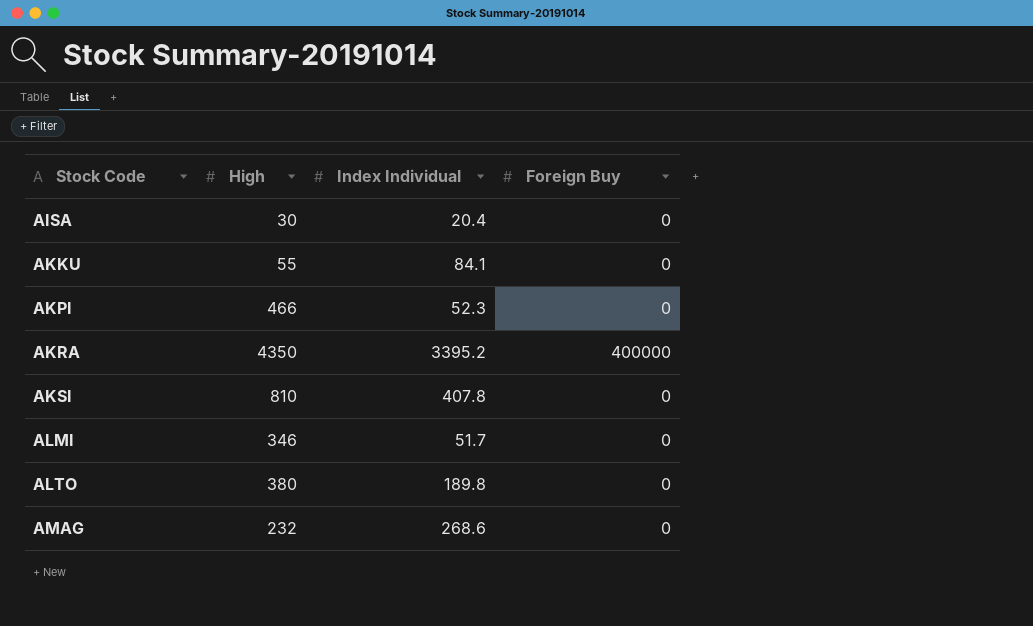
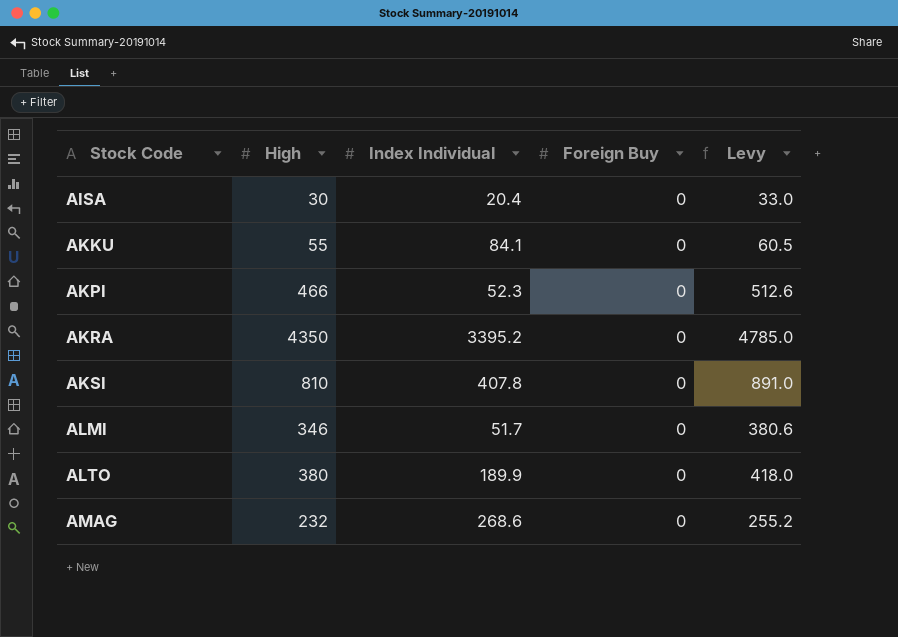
column Levy | formula: none -> [High] * 1.1
AKRA | Foreign Buy: 400000 -> 0
ALTO | Index Individual: 189.8 -> 189.9

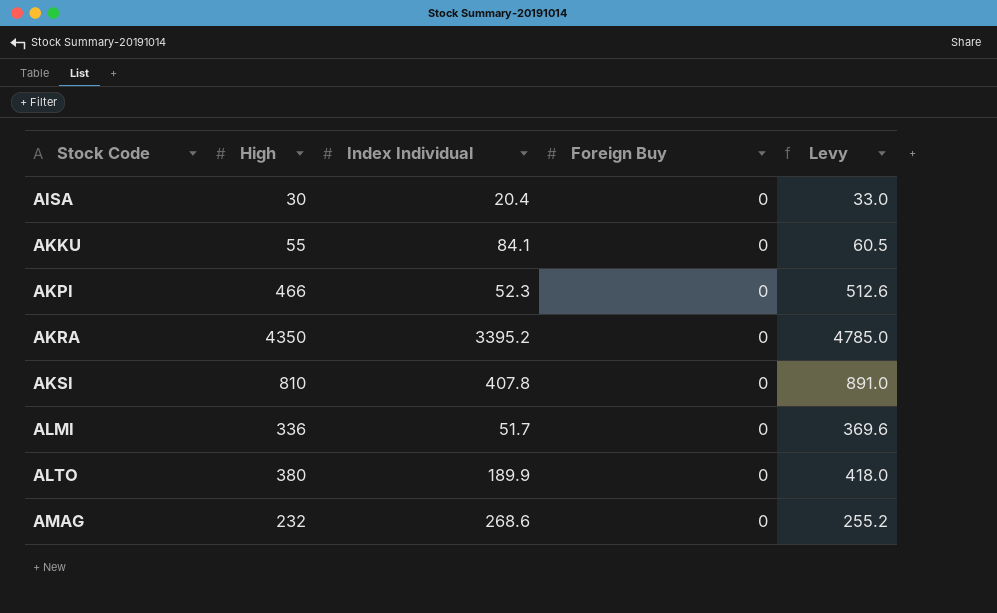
ALMI | High: 346 -> 336
ALMI | Levy: 380.6 -> 369.6

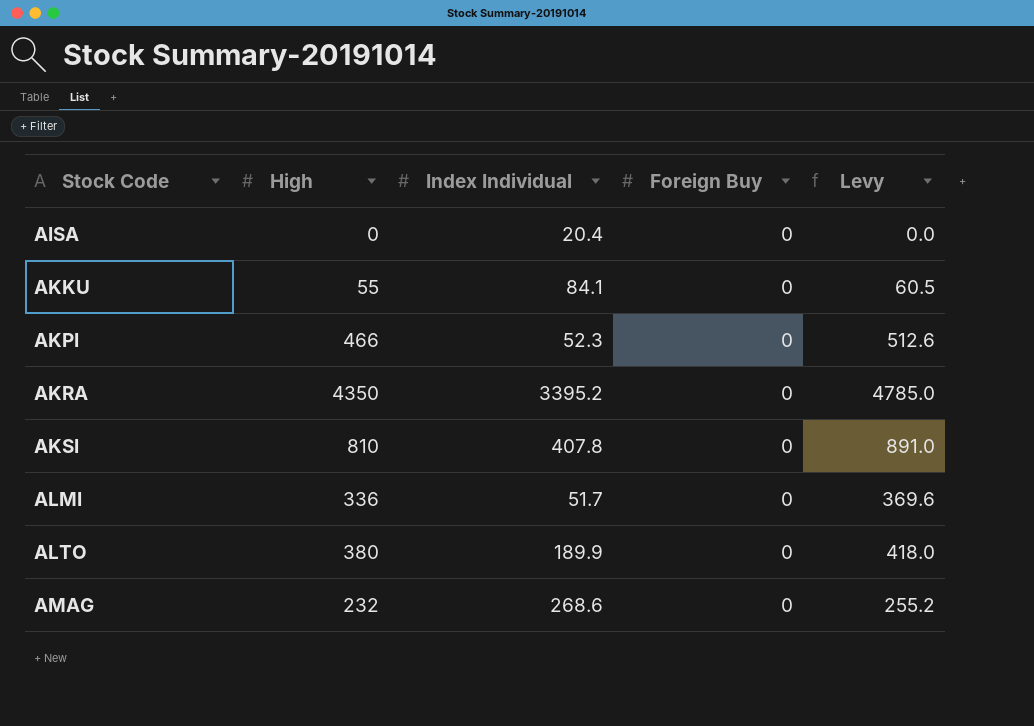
AISA | High: 30 -> 0
AISA | Levy: 33.0 -> 0.0

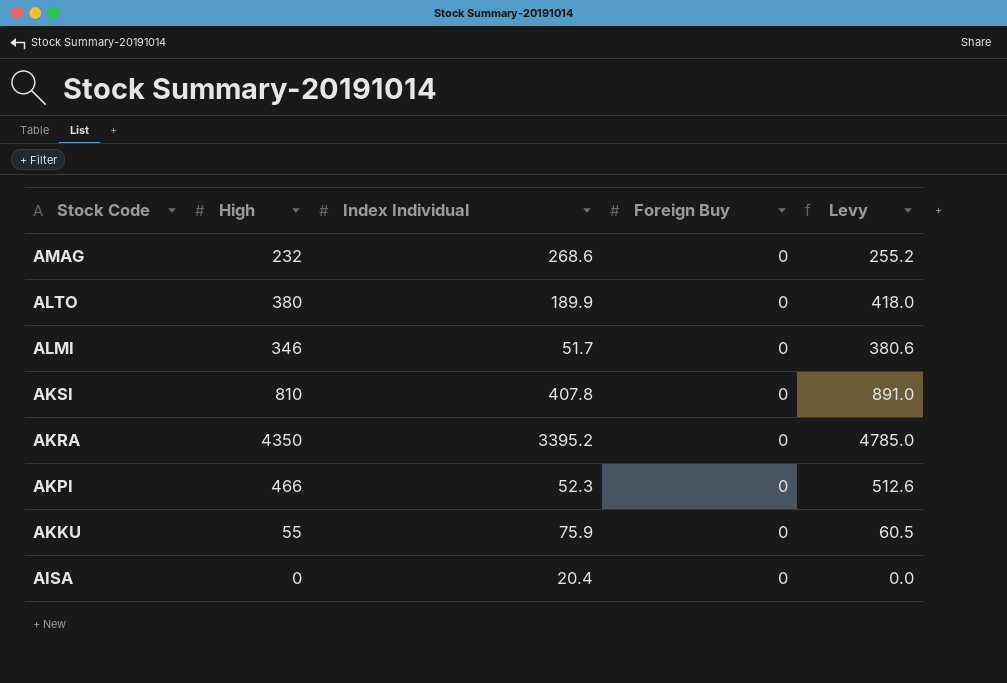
row order: Stock Code ascending -> Stock Code descending
ALMI | High: 336 -> 346
ALMI | Levy: 369.6 -> 380.6
AKKU | Index Individual: 84.1 -> 75.9

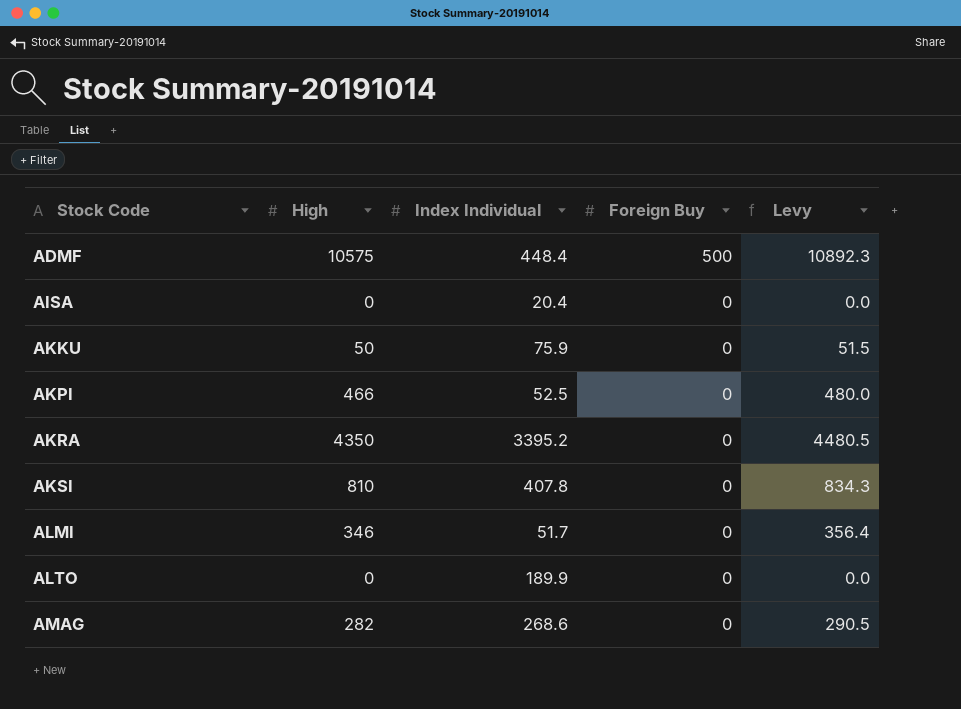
row order: Stock Code descending -> Stock Code ascending
column Levy | formula: [High] * 1.1 -> [High] * 1.03
row ADMF: none -> 10575 | 448.4 | 500 | 10892.3
AKKU | High: 55 -> 50
AKPI | Index Individual: 52.3 -> 52.5
ALTO | High: 380 -> 0
AMAG | High: 232 -> 282

